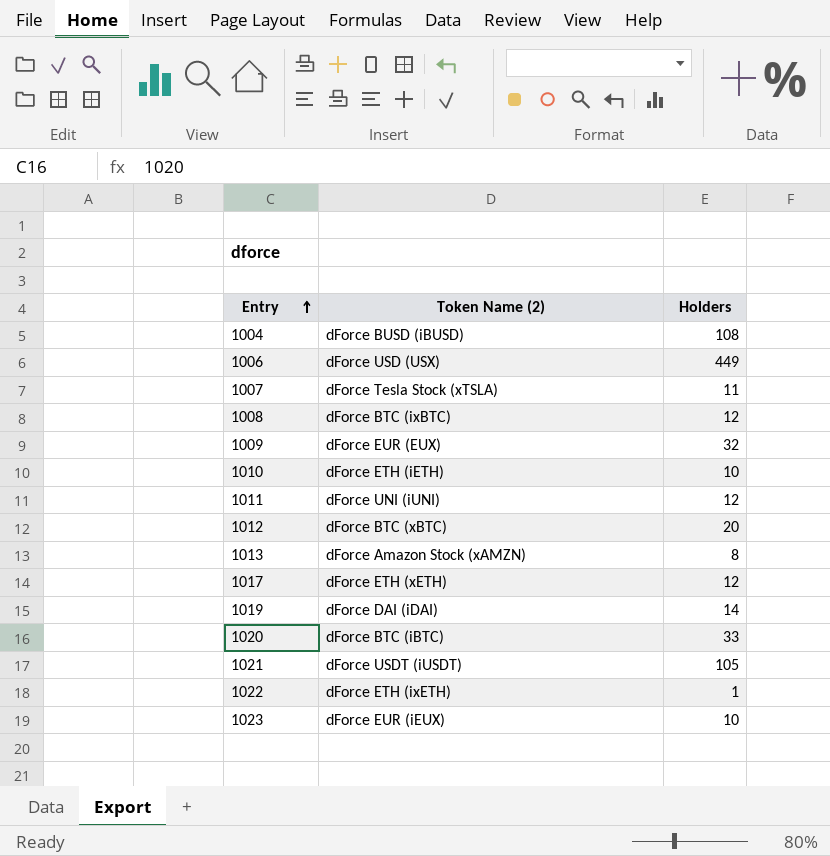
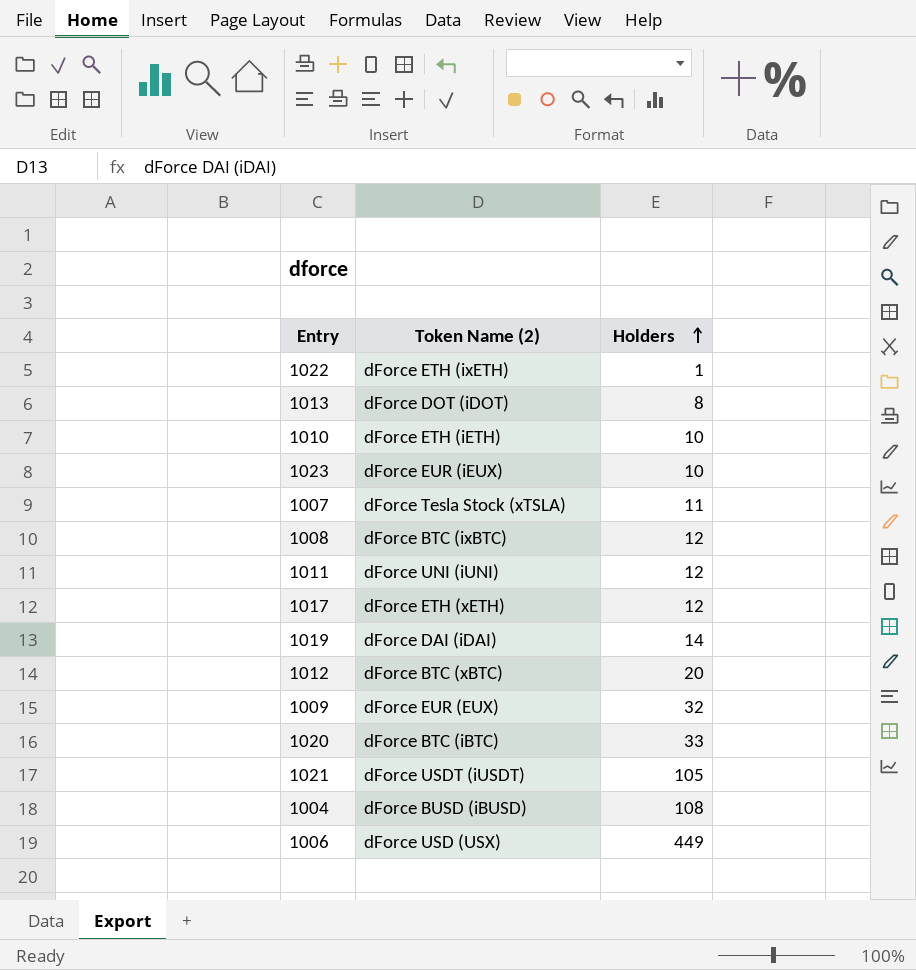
row order: Entry ascending -> Holders ascending
1013 | Token Name (2): dForce Amazon Stock (xAMZN) -> dForce DOT (iDOT)

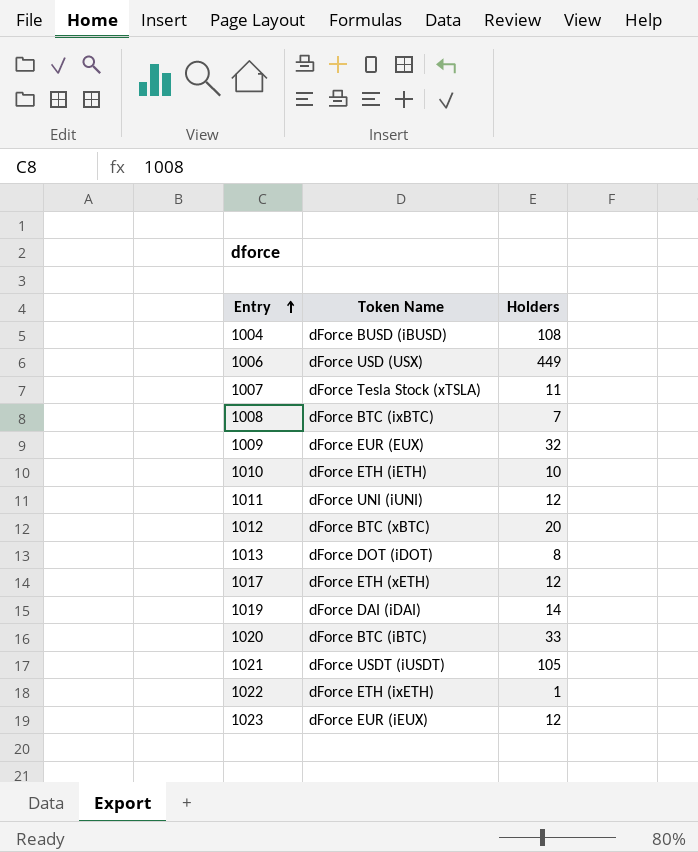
row order: Holders ascending -> Entry ascending
column name: Token Name (2) -> Token Name
1008 | Holders: 12 -> 7
1023 | Holders: 10 -> 12

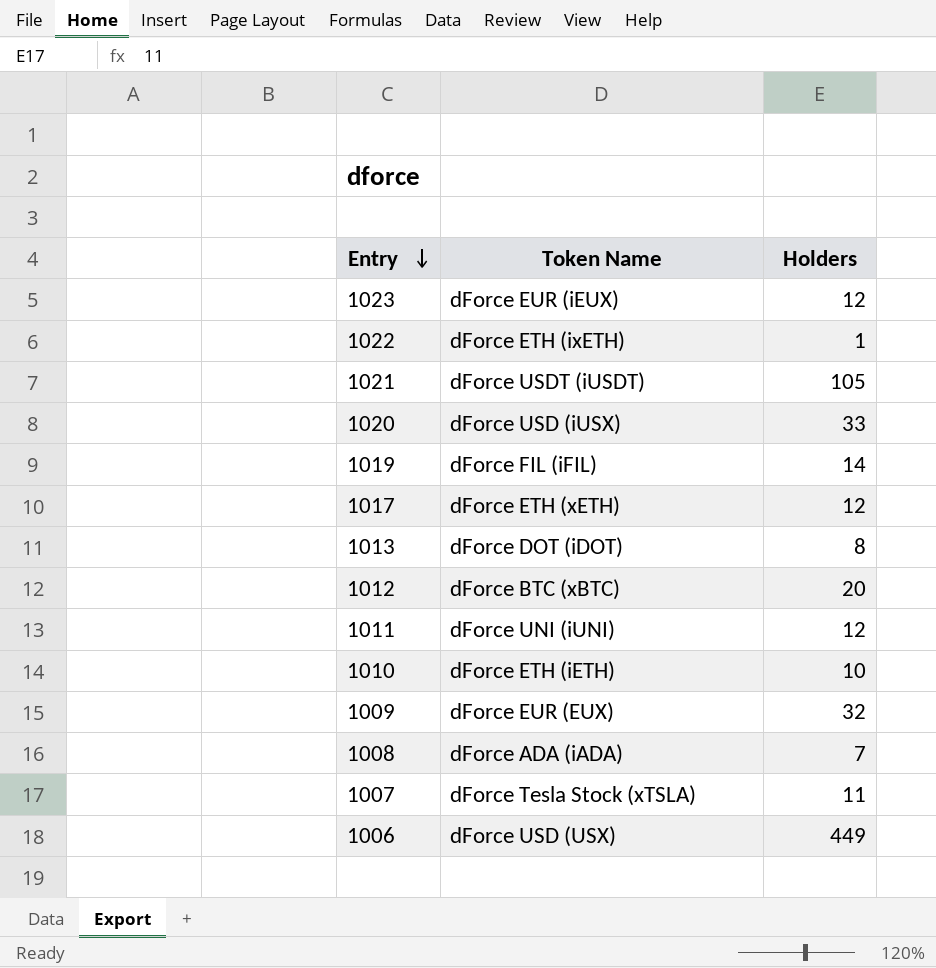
row order: Entry ascending -> Entry descending
row 1004: dForce BUSD (iBUSD) | 108 -> none
1020 | Token Name: dForce BTC (iBTC) -> dForce USD (iUSX)
1019 | Token Name: dForce DAI (iDAI) -> dForce FIL (iFIL)
1008 | Token Name: dForce BTC (ixBTC) -> dForce ADA (iADA)

